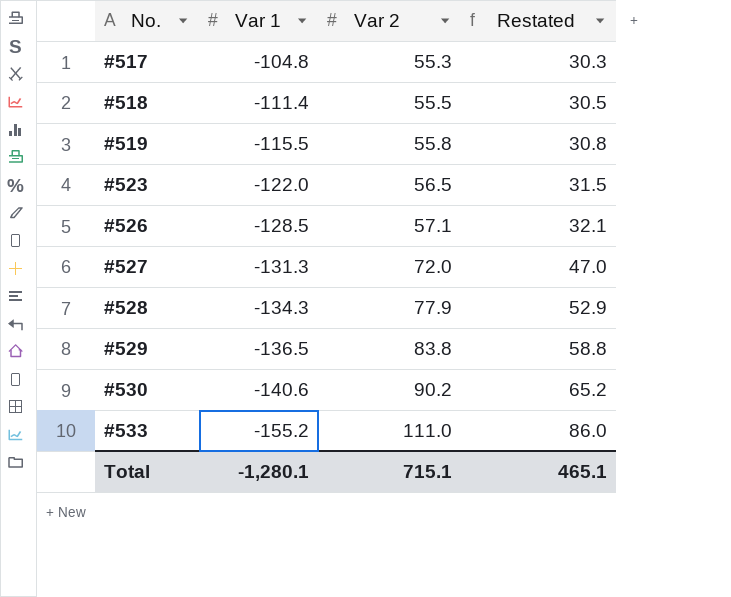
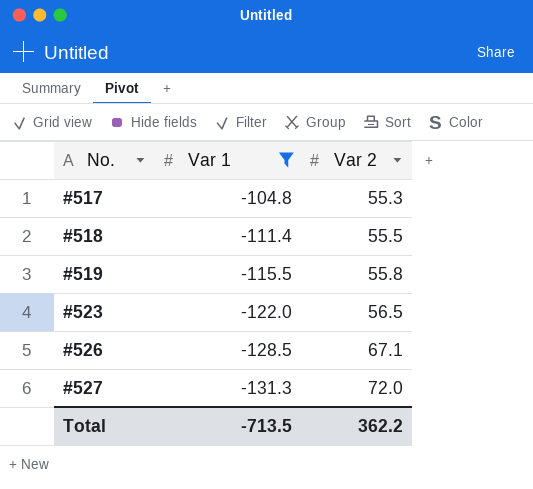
filter: none -> Var 1 >= -131.3
column Restated | formula: [Var 2] - 25 -> none
#526 | Var 2: 57.1 -> 67.1
Total | Var 1: -1,280.1 -> -713.5
Total | Var 2: 715.1 -> 362.2

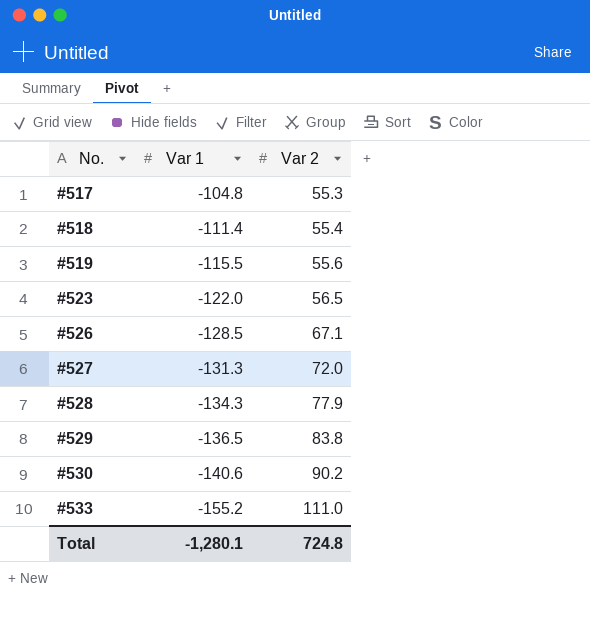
filter: Var 1 >= -131.3 -> none
#518 | Var 2: 55.5 -> 55.4
#519 | Var 2: 55.8 -> 55.6
Total | Var 1: -713.5 -> -1,280.1
Total | Var 2: 362.2 -> 724.8

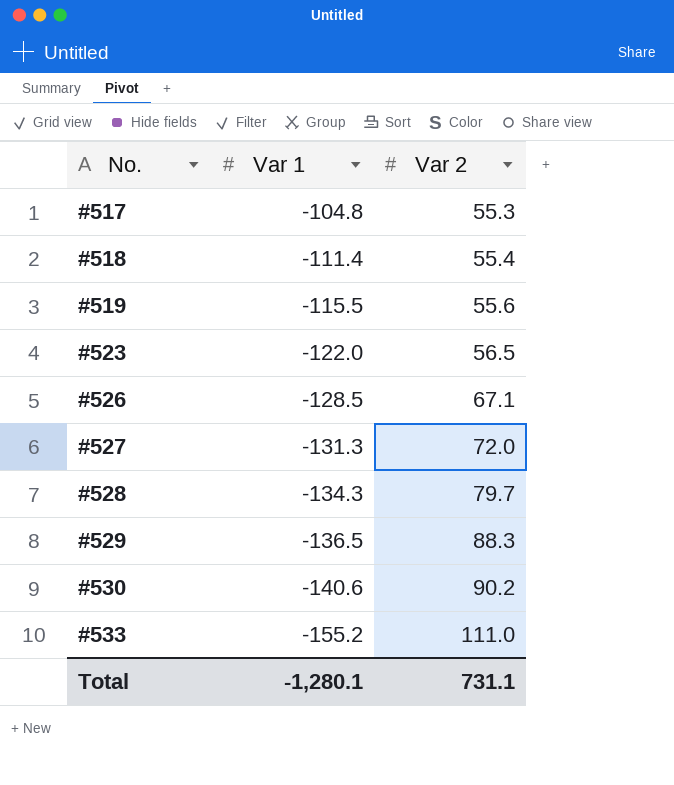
#528 | Var 2: 77.9 -> 79.7
#529 | Var 2: 83.8 -> 88.3
Total | Var 2: 724.8 -> 731.1

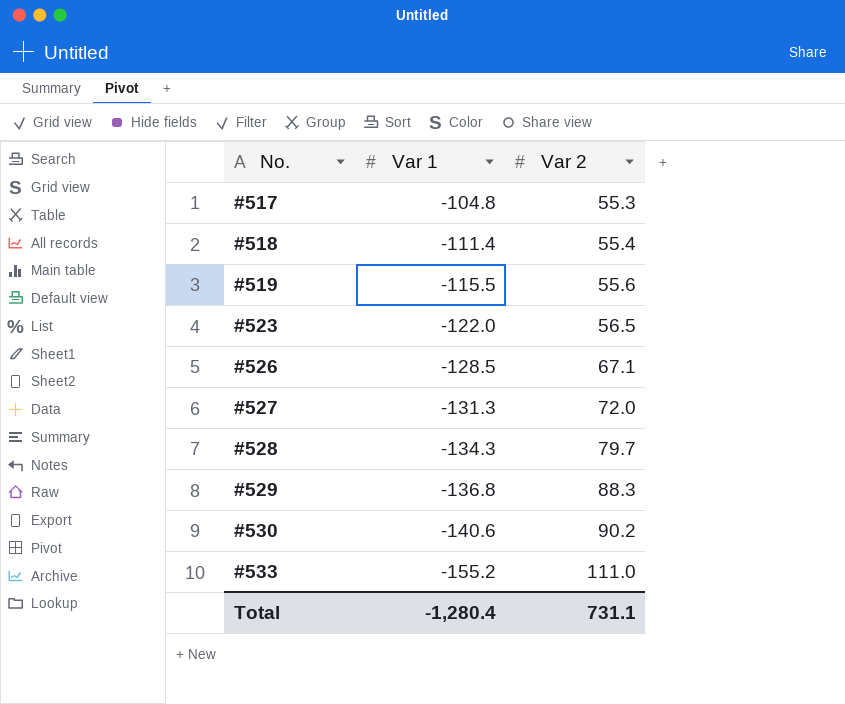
#529 | Var 1: -136.5 -> -136.8
Total | Var 1: -1,280.1 -> -1,280.4

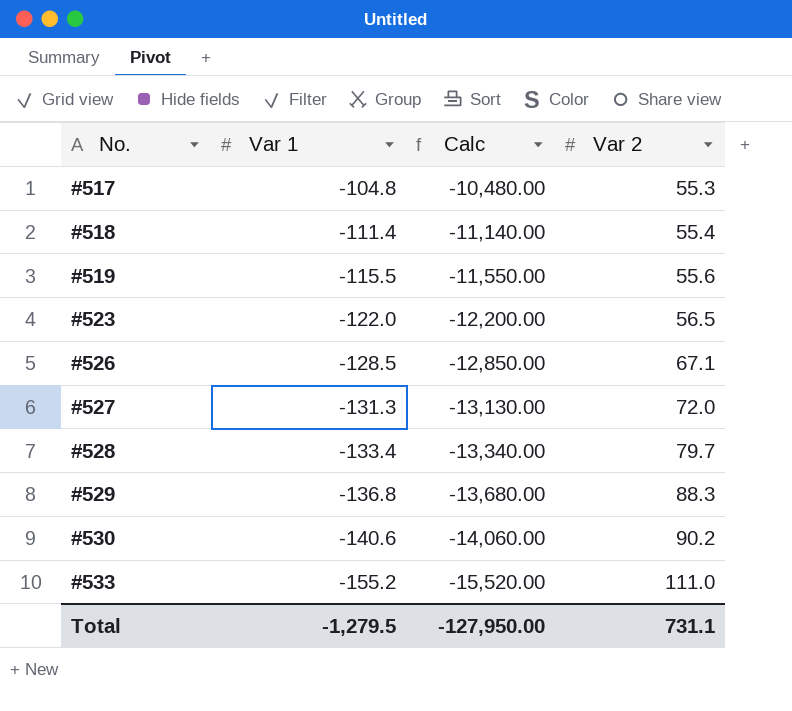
column Calc | formula: none -> [Var 1] * 100
#528 | Var 1: -134.3 -> -133.4
Total | Var 1: -1,280.4 -> -1,279.5

